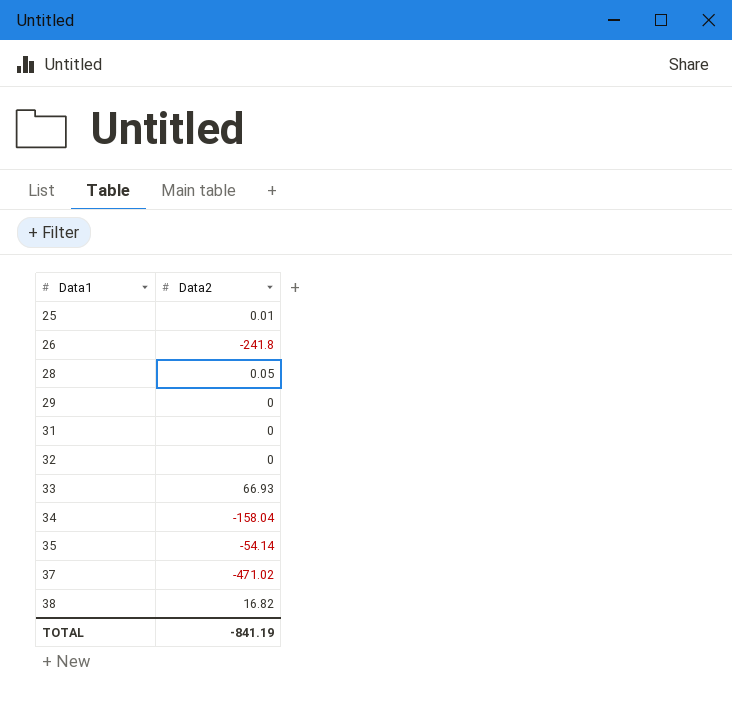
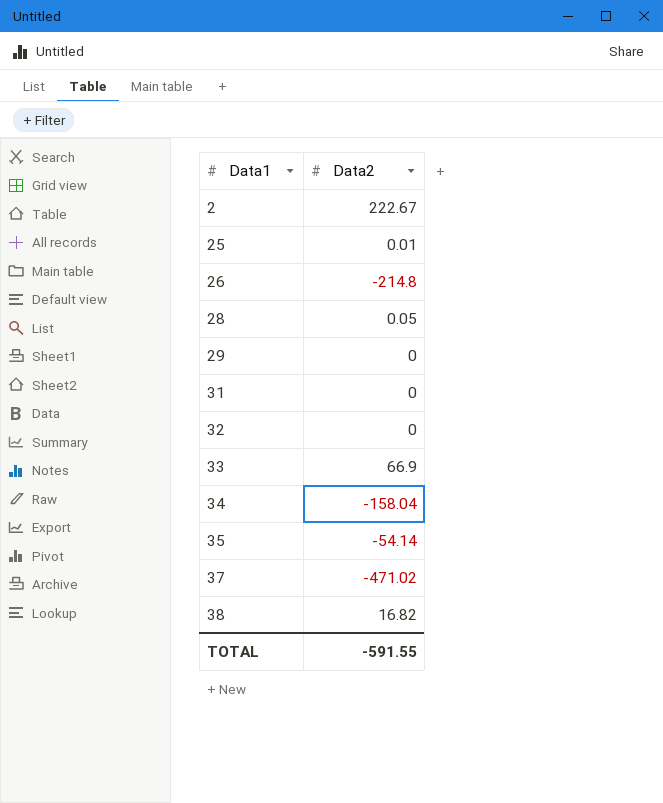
row 2: none -> 222.67
26 | Data2: -241.8 -> -214.8
33 | Data2: 66.93 -> 66.9
TOTAL | Data2: -841.19 -> -591.55

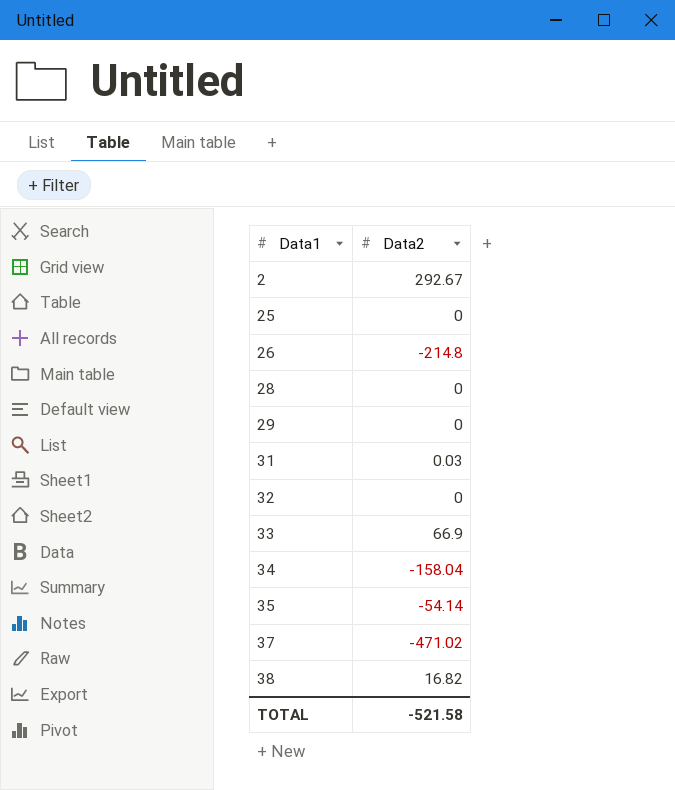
2 | Data2: 222.67 -> 292.67
25 | Data2: 0.01 -> 0
28 | Data2: 0.05 -> 0
31 | Data2: 0 -> 0.03
TOTAL | Data2: -591.55 -> -521.58

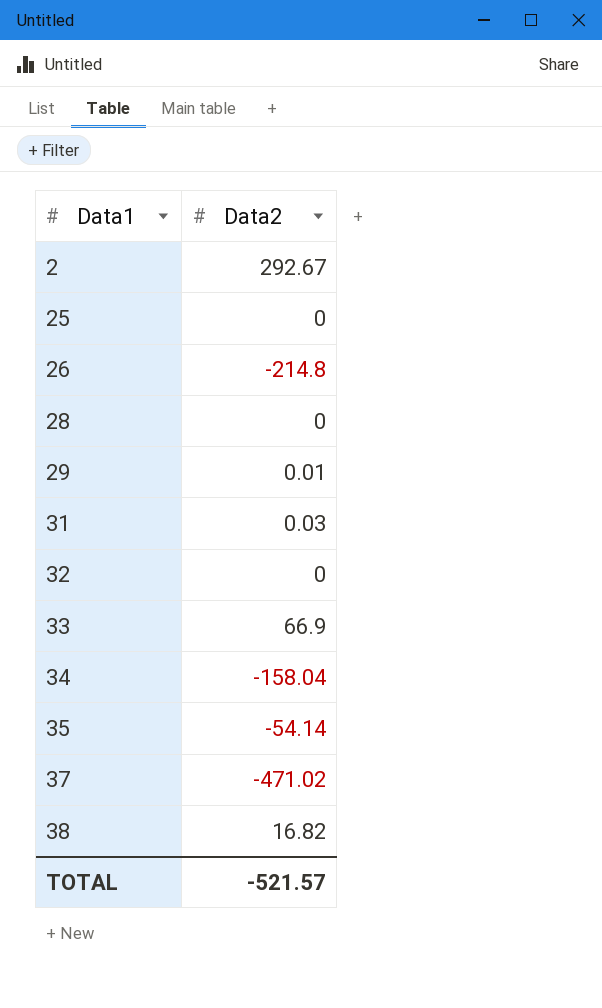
29 | Data2: 0 -> 0.01
TOTAL | Data2: -521.58 -> -521.57

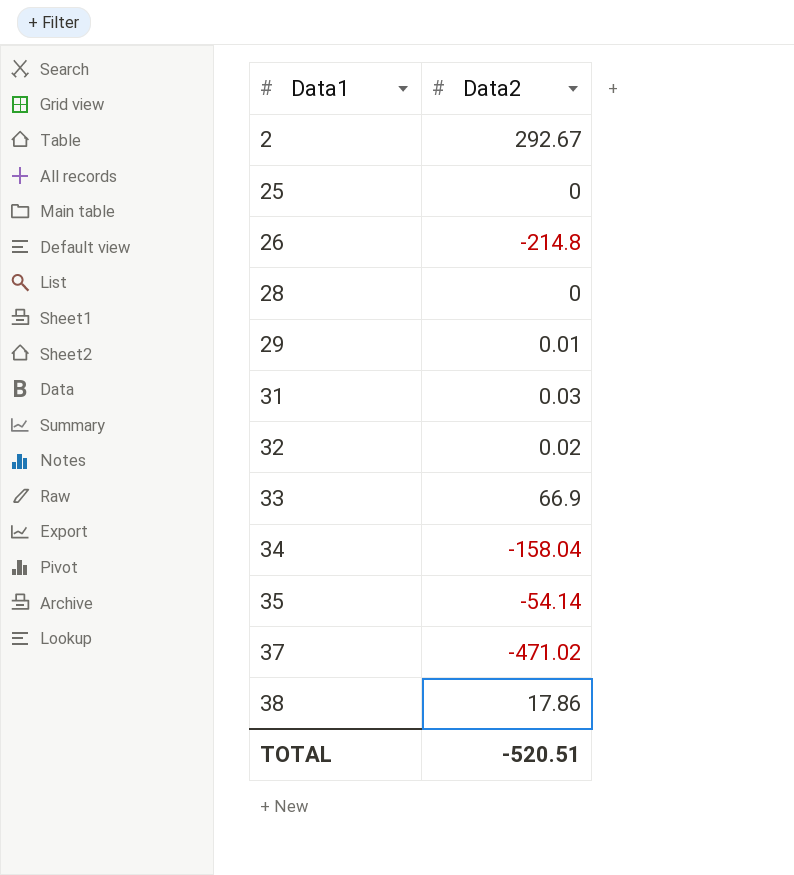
32 | Data2: 0 -> 0.02
38 | Data2: 16.82 -> 17.86
TOTAL | Data2: -521.57 -> -520.51

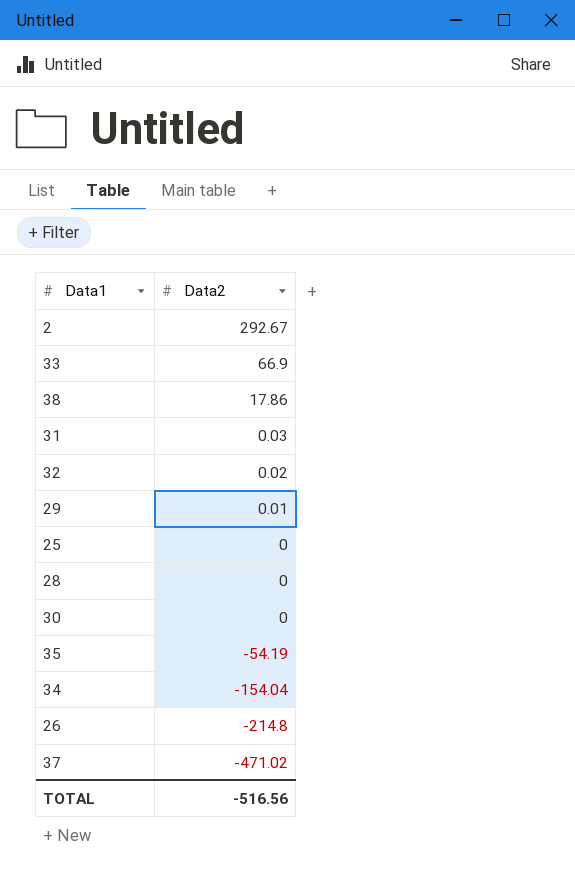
row order: Data1 ascending -> Data2 descending
row 30: none -> 0
35 | Data2: -54.14 -> -54.19
34 | Data2: -158.04 -> -154.04
TOTAL | Data2: -520.51 -> -516.56

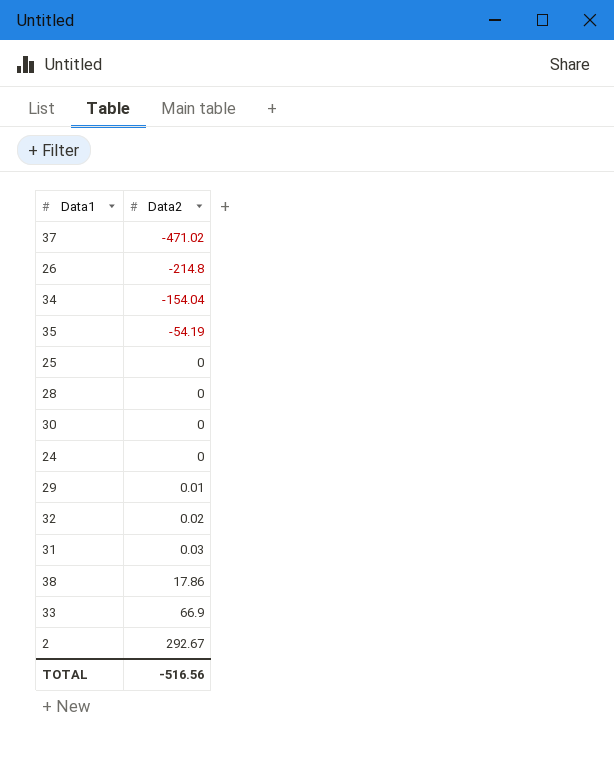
row order: Data2 descending -> Data2 ascending
row 24: none -> 0

